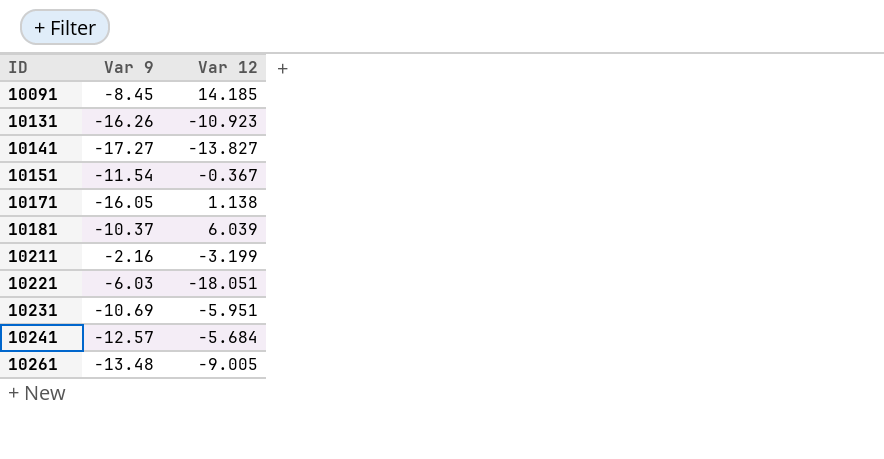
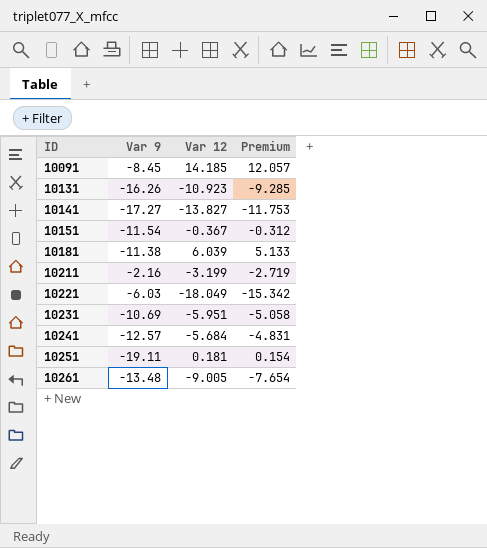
column Premium | formula: none -> [Var 12] * 0.85
row 10171: -16.05 | 1.138 -> none
10181 | Var 9: -10.37 -> -11.38
10221 | Var 12: -18.051 -> -18.049
row 10251: none -> -19.11 | 0.181 | 0.154

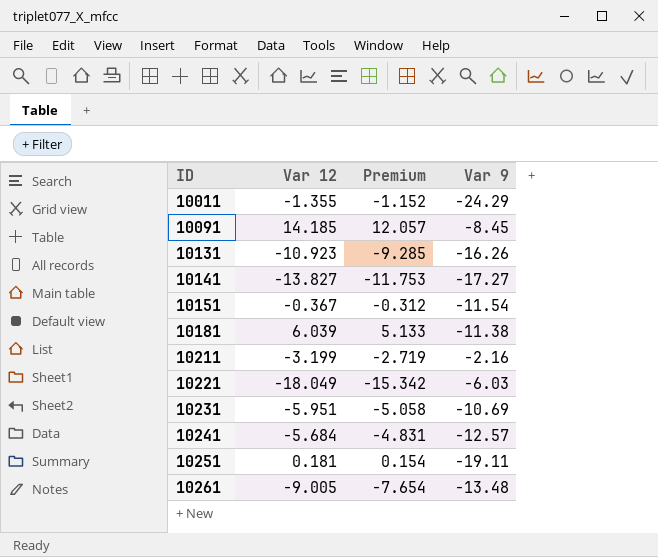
column Var 9 | position: 2 -> 4
row 10011: none -> -1.355 | -1.152 | -24.29

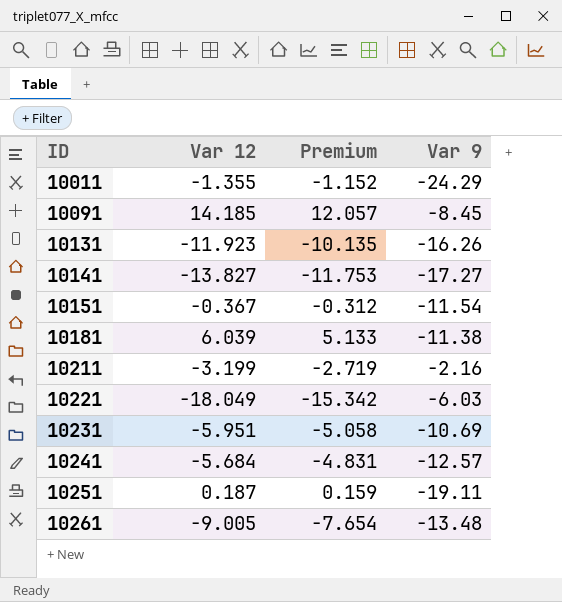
10131 | Var 12: -10.923 -> -11.923
10131 | Premium: -9.285 -> -10.135
10251 | Var 12: 0.181 -> 0.187
10251 | Premium: 0.154 -> 0.159

